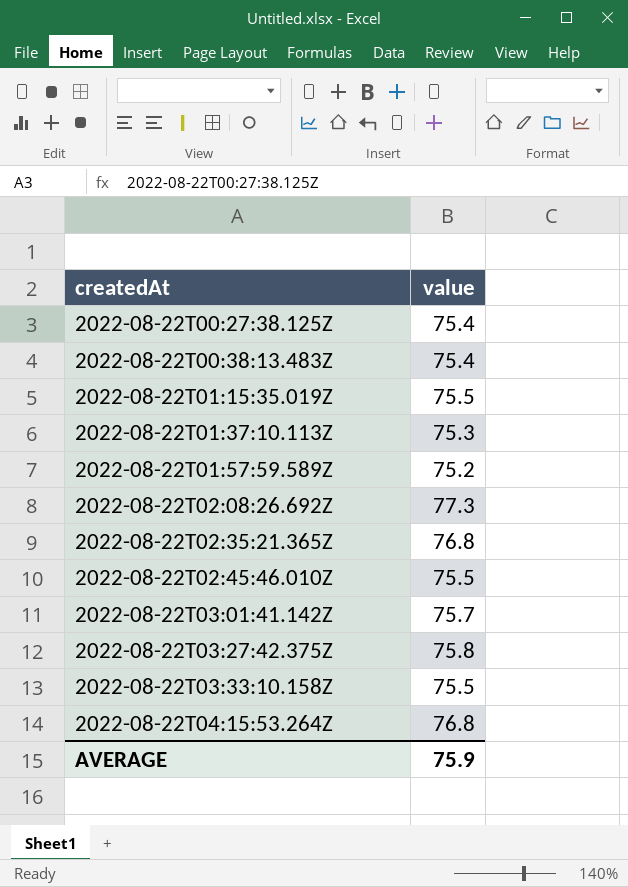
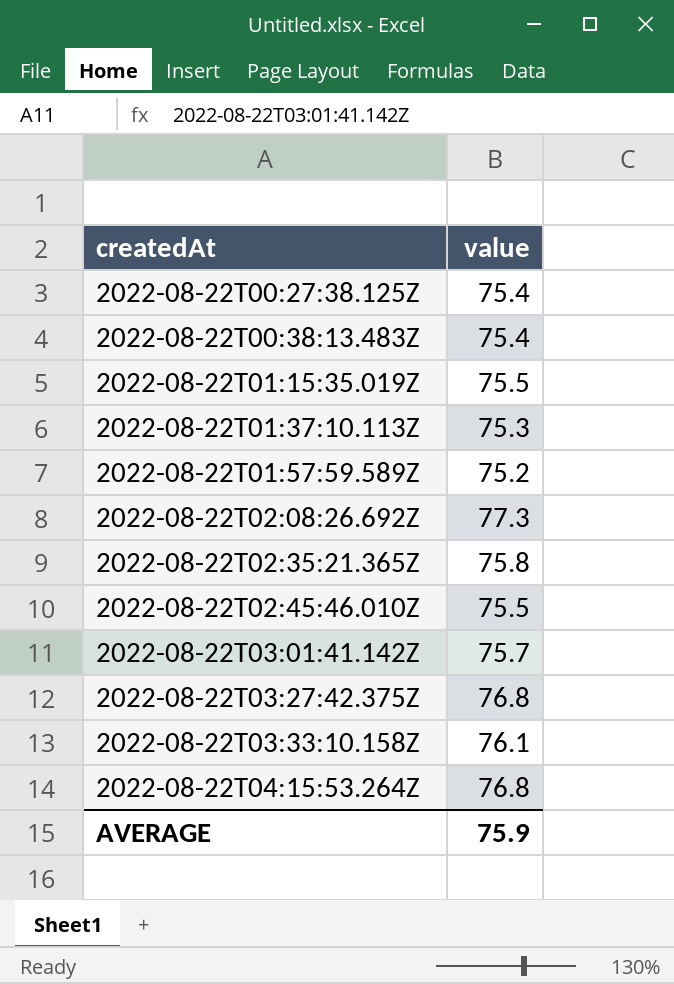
2022-08-22T02:35:21.365Z | value: 76.8 -> 75.8
2022-08-22T03:27:42.375Z | value: 75.8 -> 76.8
2022-08-22T03:33:10.158Z | value: 75.5 -> 76.1

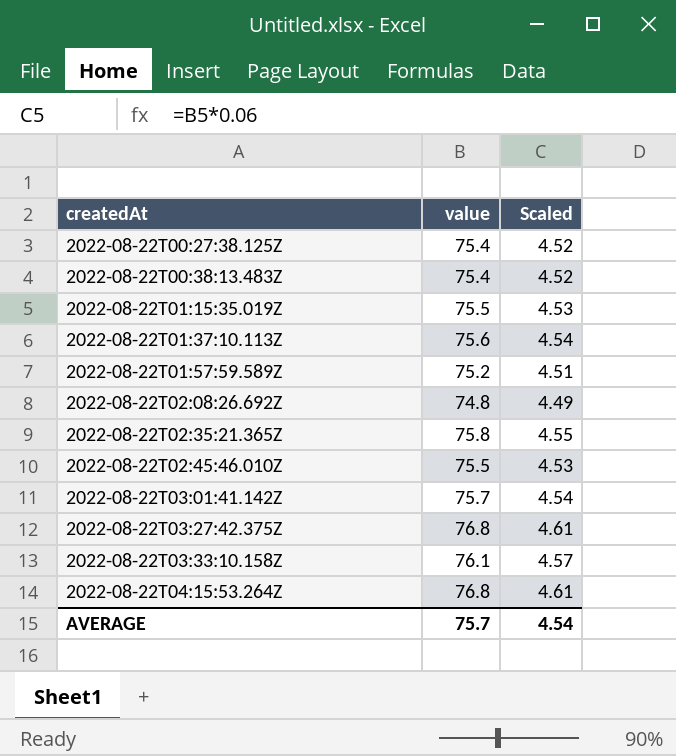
column Scaled | formula: none -> [value] * 0.06
2022-08-22T01:37:10.113Z | value: 75.3 -> 75.6
2022-08-22T02:08:26.692Z | value: 77.3 -> 74.8
AVERAGE | value: 75.9 -> 75.7

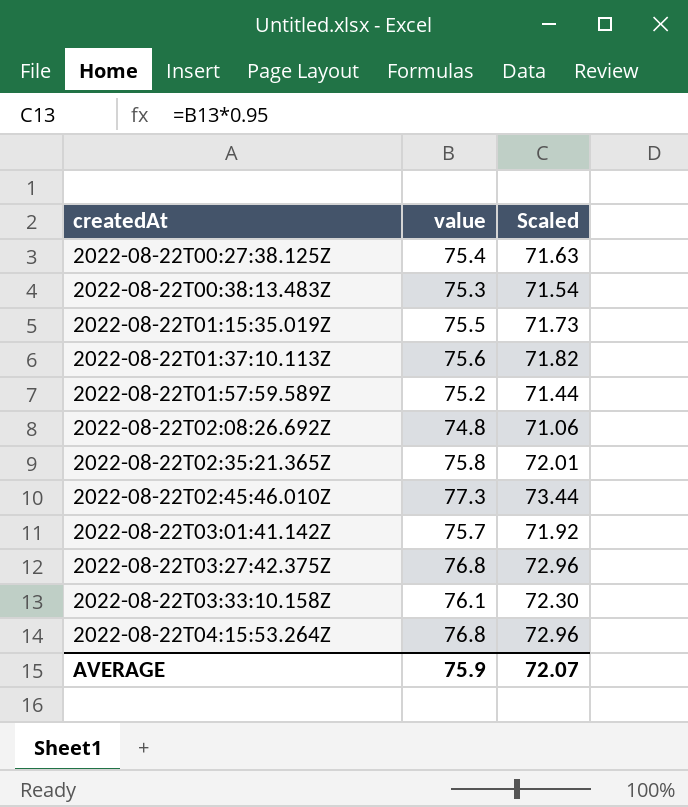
column Scaled | formula: [value] * 0.06 -> [value] * 0.95
2022-08-22T00:38:13.483Z | value: 75.4 -> 75.3
2022-08-22T02:45:46.010Z | value: 75.5 -> 77.3
AVERAGE | value: 75.7 -> 75.9
AVERAGE | Scaled: 4.54 -> 72.07

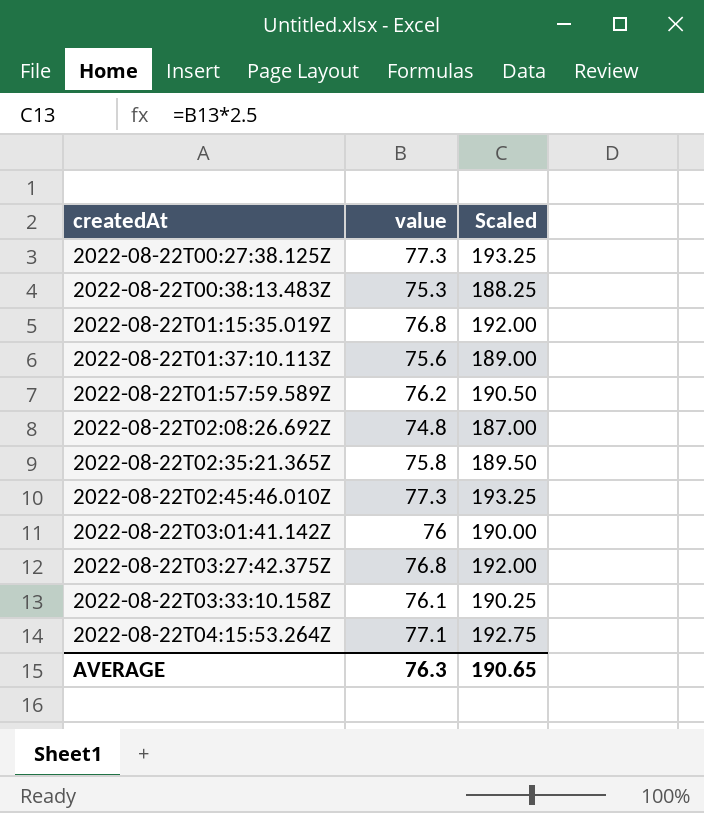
column Scaled | formula: [value] * 0.95 -> [value] * 2.5
2022-08-22T00:27:38.125Z | value: 75.4 -> 77.3
2022-08-22T01:15:35.019Z | value: 75.5 -> 76.8
2022-08-22T01:57:59.589Z | value: 75.2 -> 76.2
2022-08-22T03:01:41.142Z | value: 75.7 -> 76
2022-08-22T04:15:53.264Z | value: 76.8 -> 77.1
AVERAGE | value: 75.9 -> 76.3
AVERAGE | Scaled: 72.07 -> 190.65

